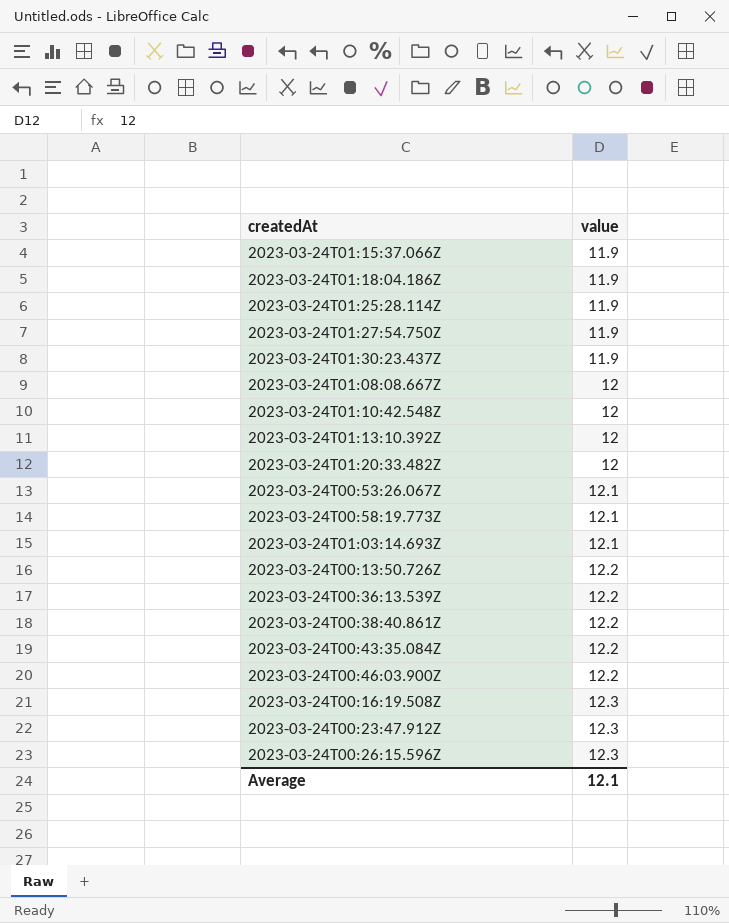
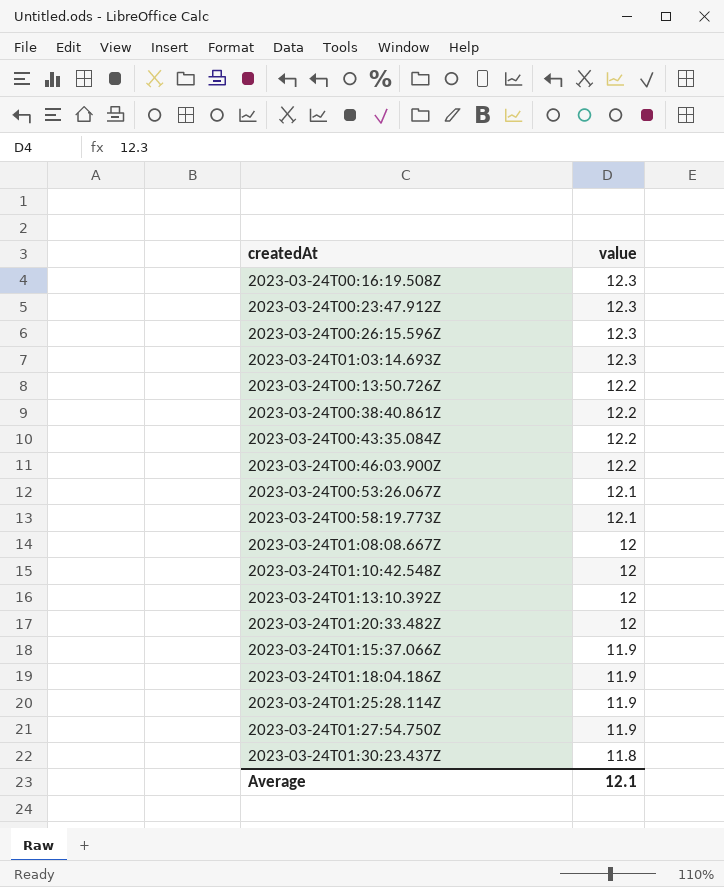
row order: value ascending -> value descending
row 2023-03-24T00:36:13.539Z: 12.2 -> none
2023-03-24T01:03:14.693Z | value: 12.1 -> 12.3
2023-03-24T01:30:23.437Z | value: 11.9 -> 11.8

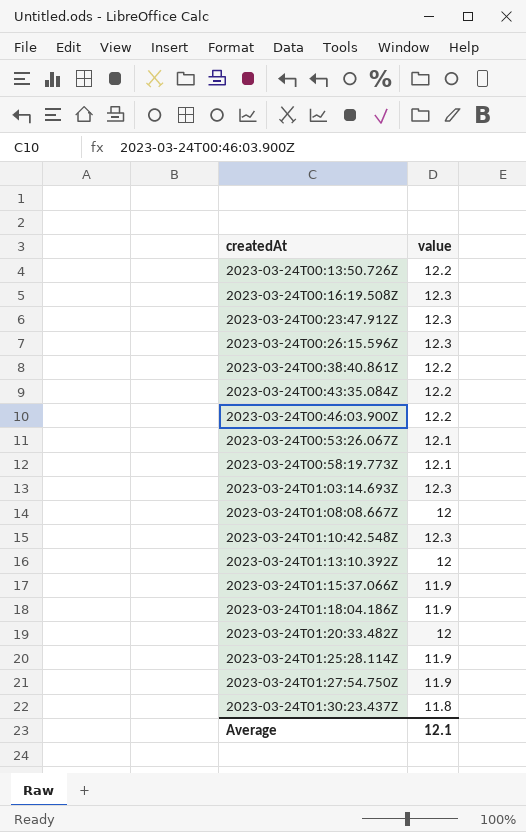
row order: value descending -> createdAt ascending
2023-03-24T01:10:42.548Z | value: 12 -> 12.3

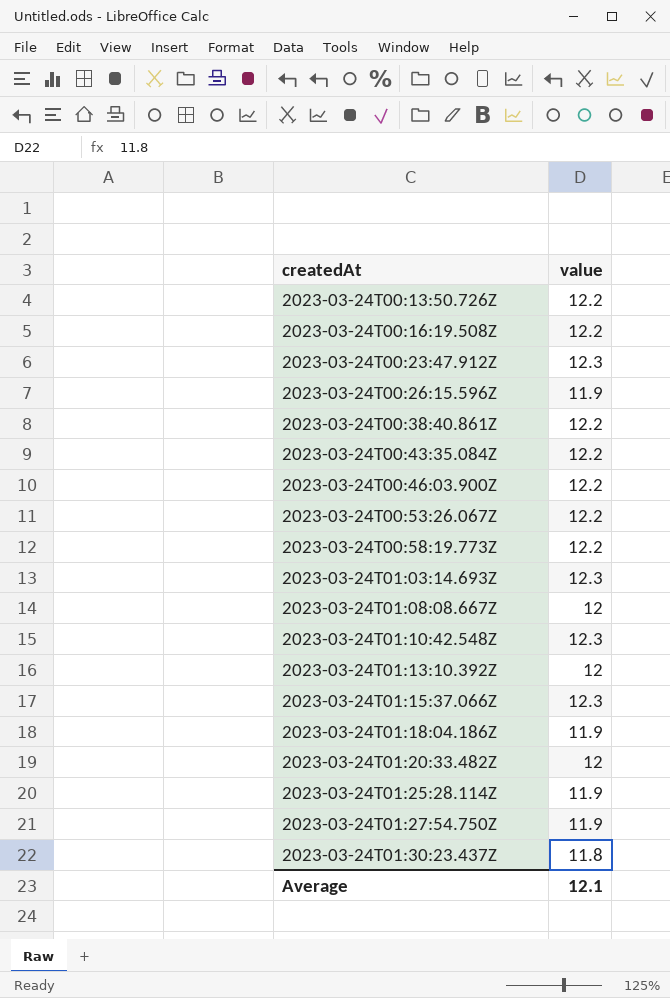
2023-03-24T00:16:19.508Z | value: 12.3 -> 12.2
2023-03-24T00:26:15.596Z | value: 12.3 -> 11.9
2023-03-24T00:53:26.067Z | value: 12.1 -> 12.2
2023-03-24T00:58:19.773Z | value: 12.1 -> 12.2
2023-03-24T01:15:37.066Z | value: 11.9 -> 12.3

